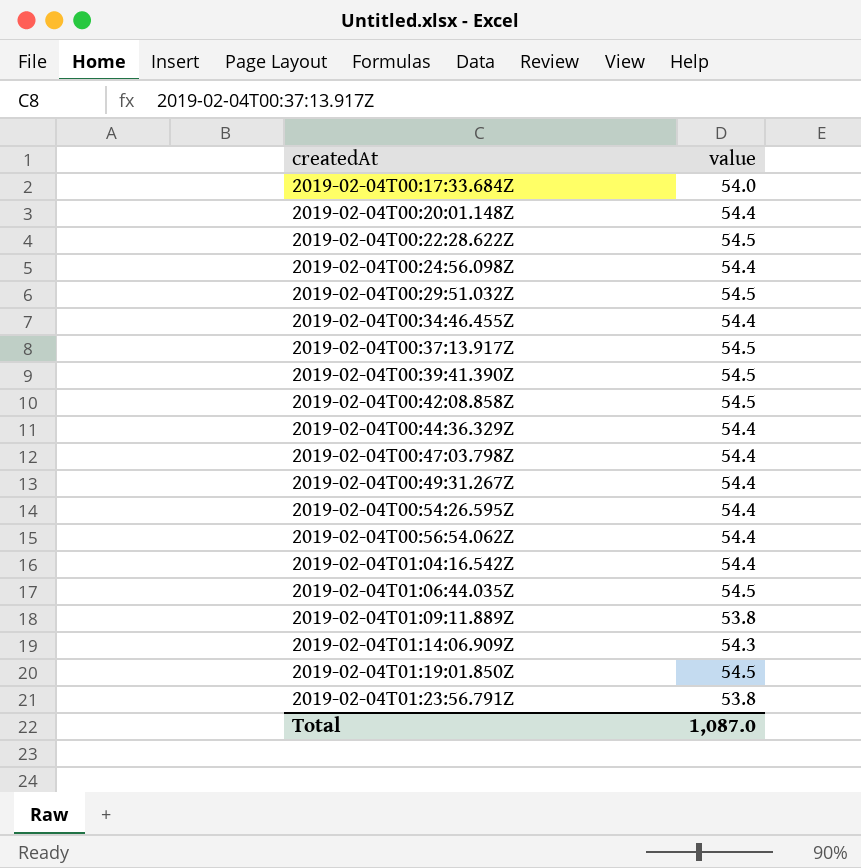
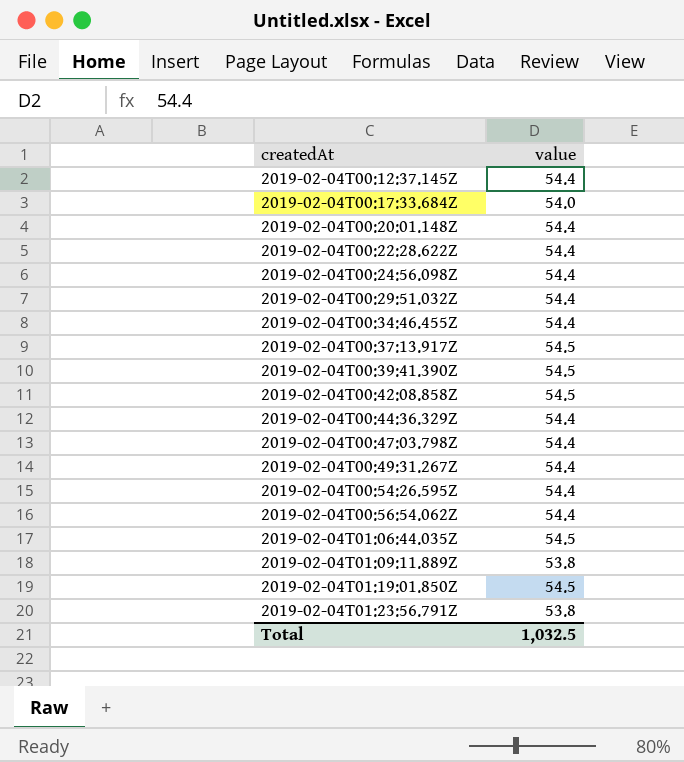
row 2019-02-04T01:04:16.542Z: 54.4 -> none
row 2019-02-04T01:14:06.909Z: 54.3 -> none
row 2019-02-04T00:12:37.145Z: none -> 54.4
2019-02-04T00:22:28.622Z | value: 54.5 -> 54.4
2019-02-04T00:29:51.032Z | value: 54.5 -> 54.4
Total | value: 1,087.0 -> 1,032.5

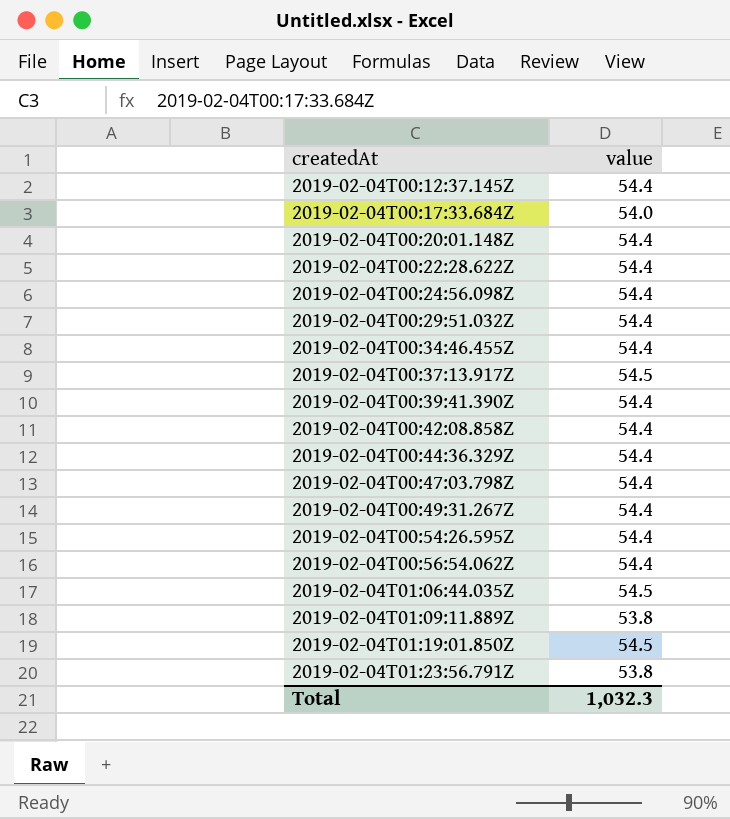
2019-02-04T00:39:41.390Z | value: 54.5 -> 54.4
2019-02-04T00:42:08.858Z | value: 54.5 -> 54.4
Total | value: 1,032.5 -> 1,032.3

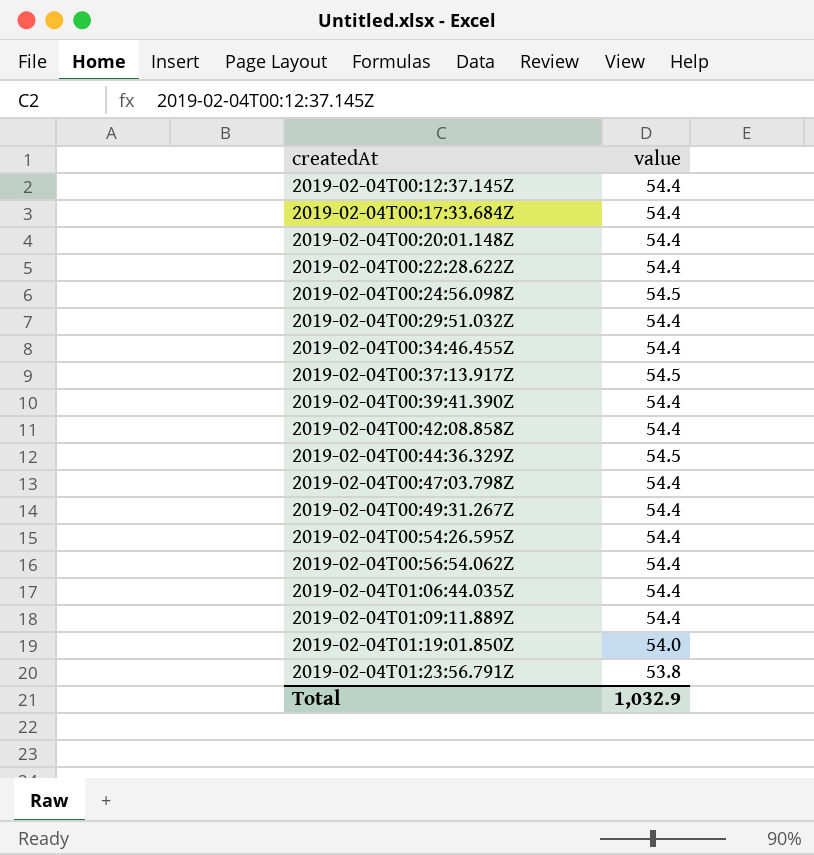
2019-02-04T00:17:33.684Z | value: 54.0 -> 54.4
2019-02-04T00:24:56.098Z | value: 54.4 -> 54.5
2019-02-04T00:44:36.329Z | value: 54.4 -> 54.5
2019-02-04T01:06:44.035Z | value: 54.5 -> 54.4
2019-02-04T01:09:11.889Z | value: 53.8 -> 54.4
2019-02-04T01:19:01.850Z | value: 54.5 -> 54.0
Total | value: 1,032.3 -> 1,032.9

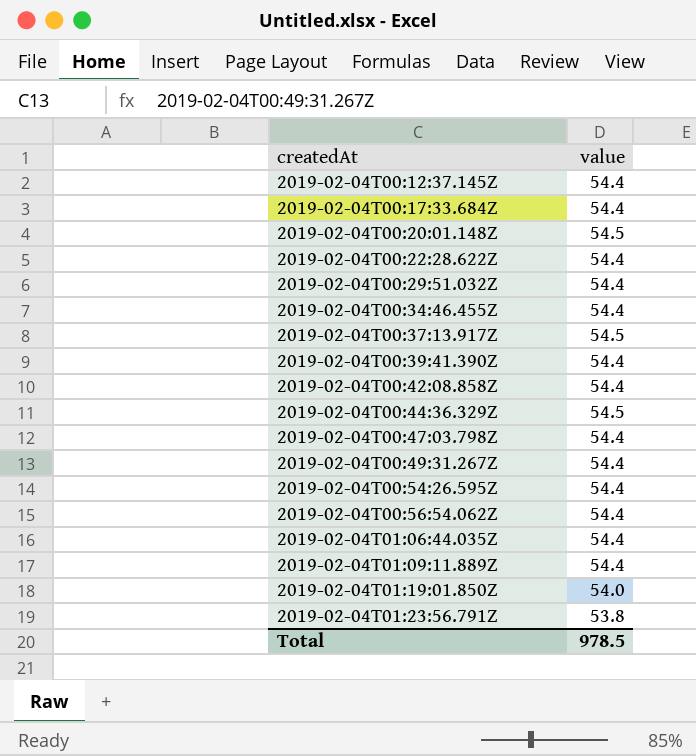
row 2019-02-04T00:24:56.098Z: 54.5 -> none
2019-02-04T00:20:01.148Z | value: 54.4 -> 54.5
Total | value: 1,032.9 -> 978.5

